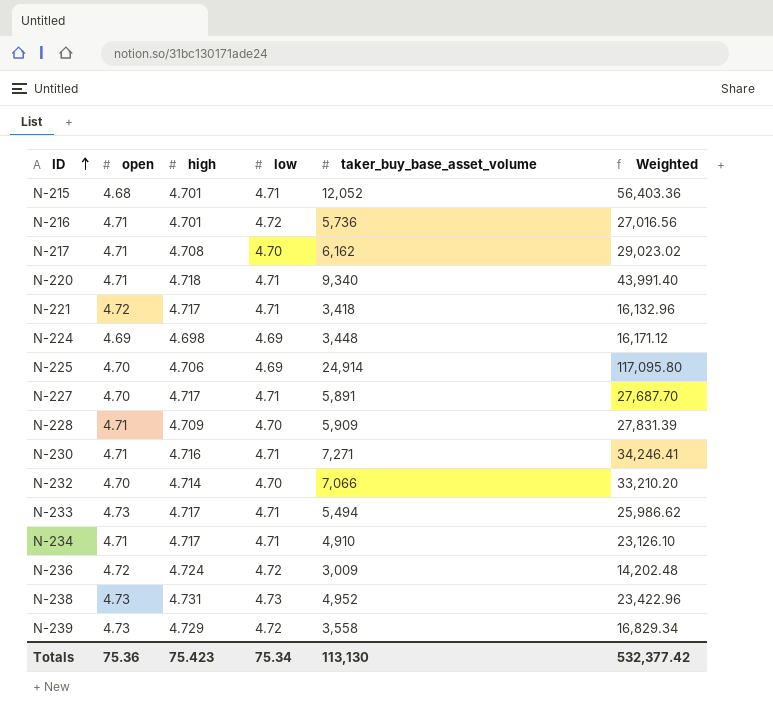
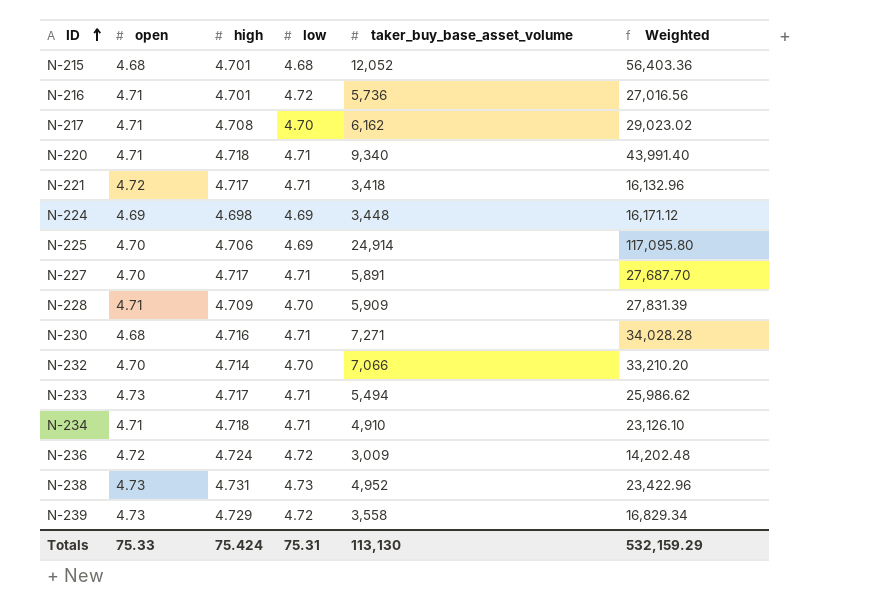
N-215 | low: 4.71 -> 4.68
N-230 | open: 4.71 -> 4.68
N-230 | Weighted: 34,246.41 -> 34,028.28
N-234 | high: 4.717 -> 4.718
Totals | open: 75.36 -> 75.33
Totals | high: 75.423 -> 75.424
Totals | low: 75.34 -> 75.31
Totals | Weighted: 532,377.42 -> 532,159.29

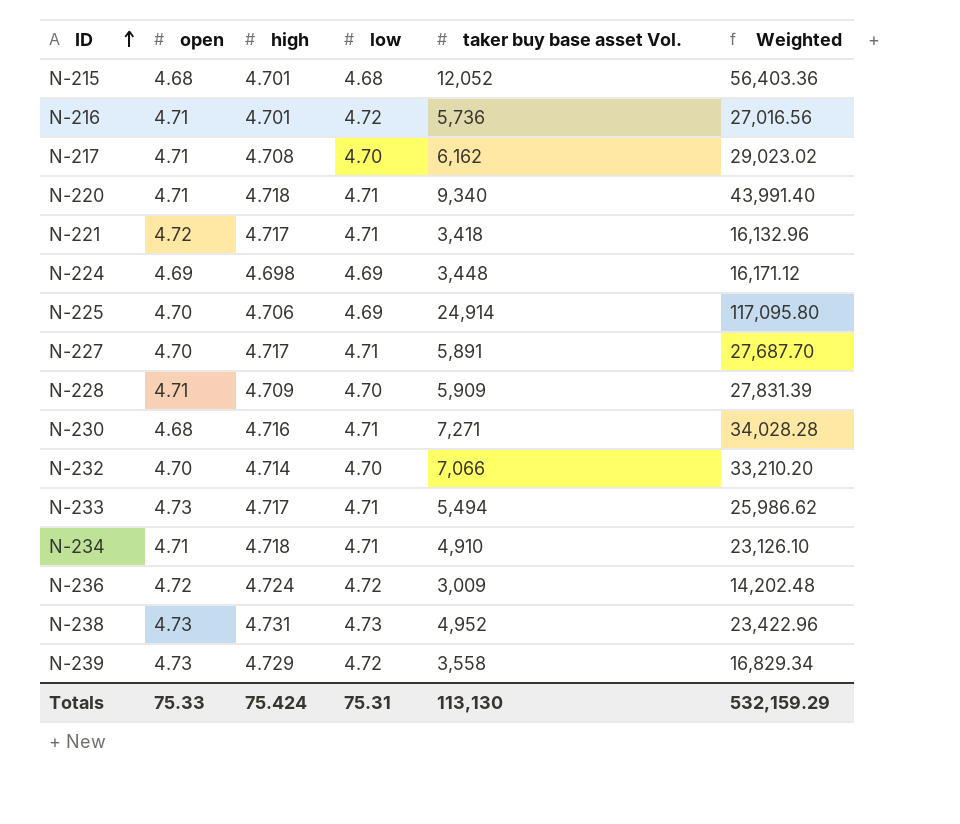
column name: taker_buy_base_asset_volume -> taker buy base asset Vol.

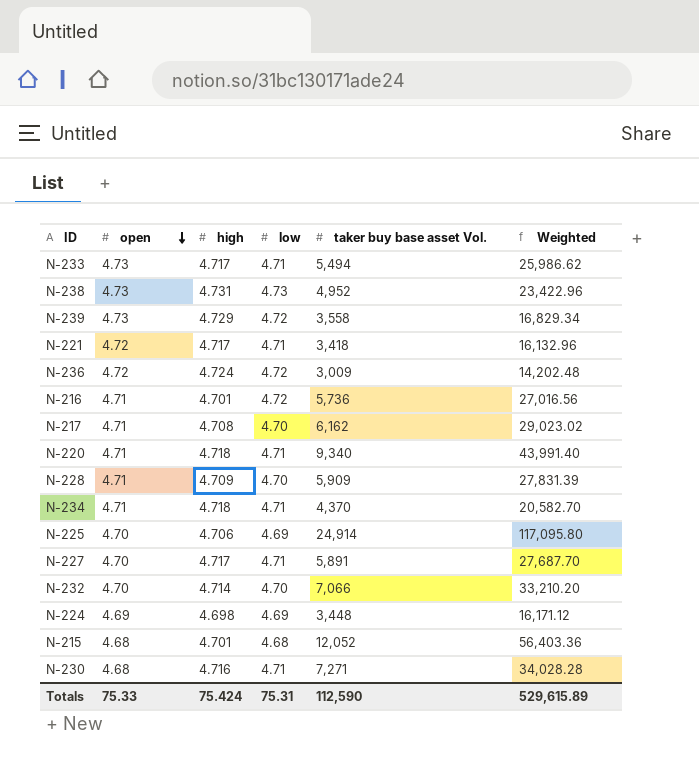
row order: ID ascending -> open descending
N-234 | taker buy base asset Vol.: 4,910 -> 4,370
N-234 | Weighted: 23,126.10 -> 20,582.70
Totals | taker buy base asset Vol.: 113,130 -> 112,590
Totals | Weighted: 532,159.29 -> 529,615.89

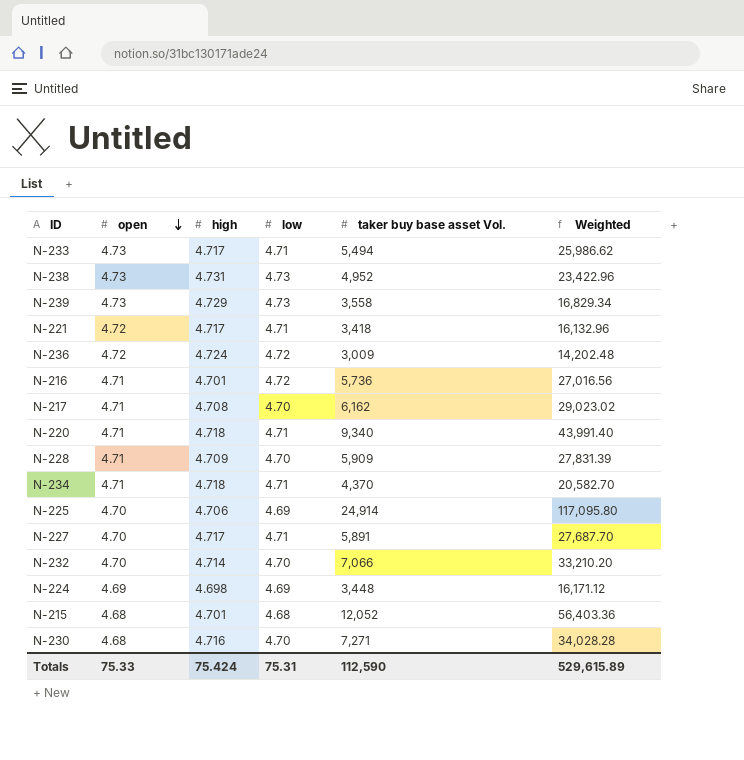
N-239 | low: 4.72 -> 4.73
N-230 | low: 4.71 -> 4.70

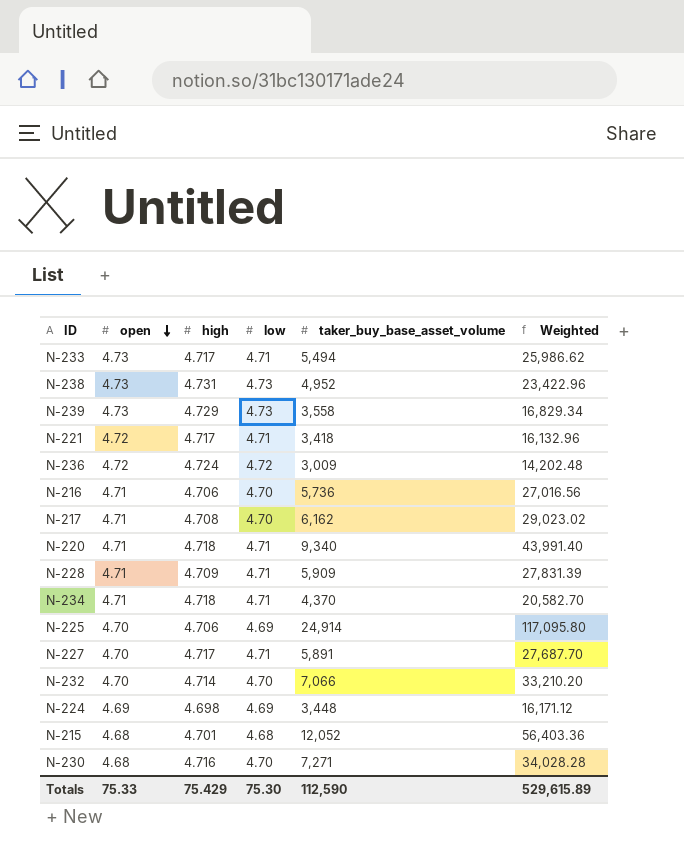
column name: taker buy base asset Vol. -> taker_buy_base_asset_volume
N-216 | high: 4.701 -> 4.706
N-216 | low: 4.72 -> 4.70
N-228 | low: 4.70 -> 4.71
Totals | high: 75.424 -> 75.429
Totals | low: 75.31 -> 75.30

